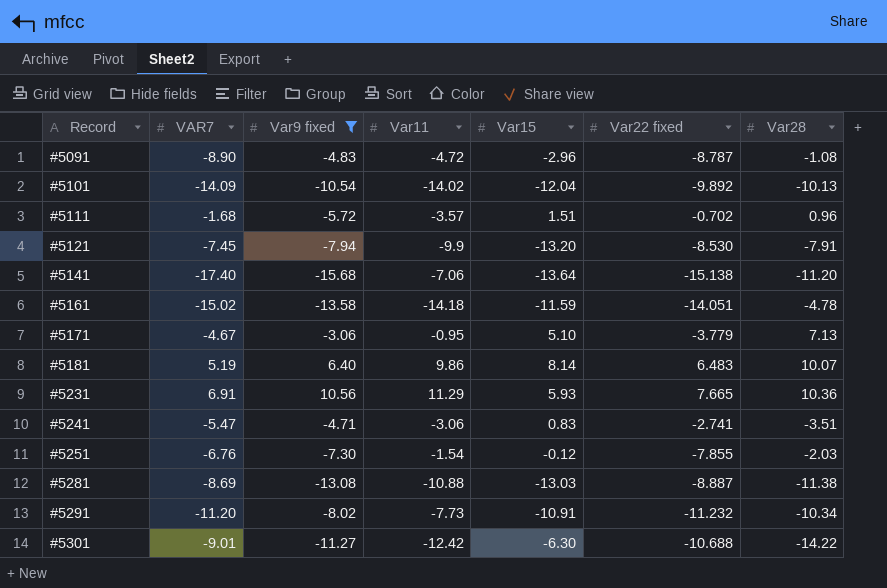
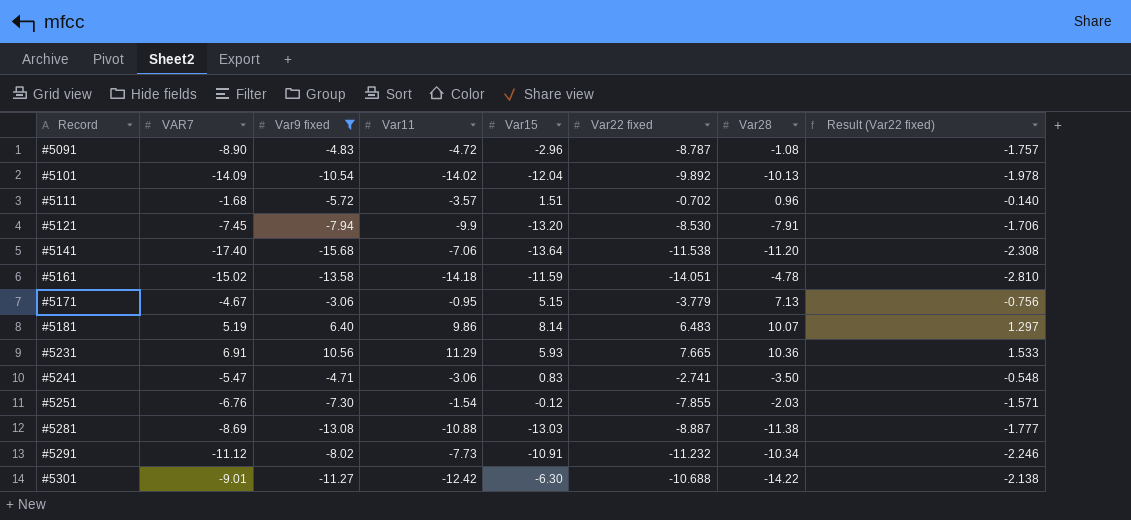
column Result (Var22 fixed) | formula: none -> [Var22 fixed] * 0.2
#5141 | Var22 fixed: -15.138 -> -11.538
#5171 | Var15: 5.10 -> 5.15
#5241 | Var28: -3.51 -> -3.50
#5291 | VAR7: -11.20 -> -11.12

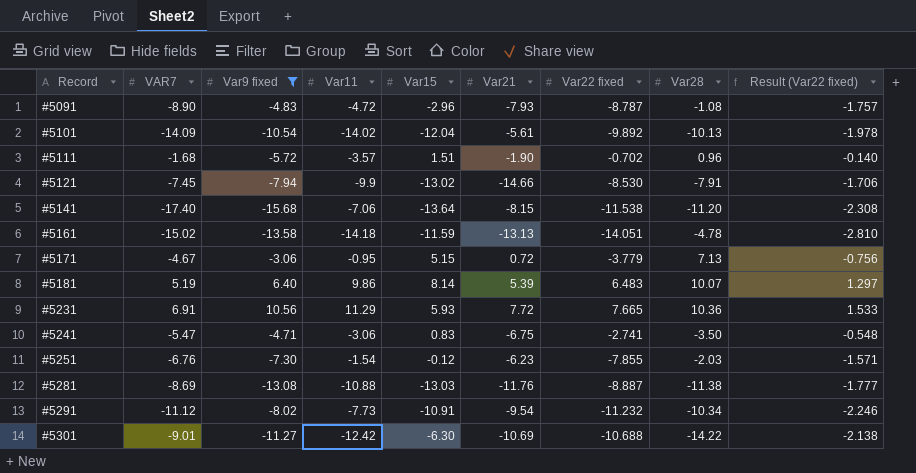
column Var21 | position: none -> 6
#5121 | Var15: -13.20 -> -13.02

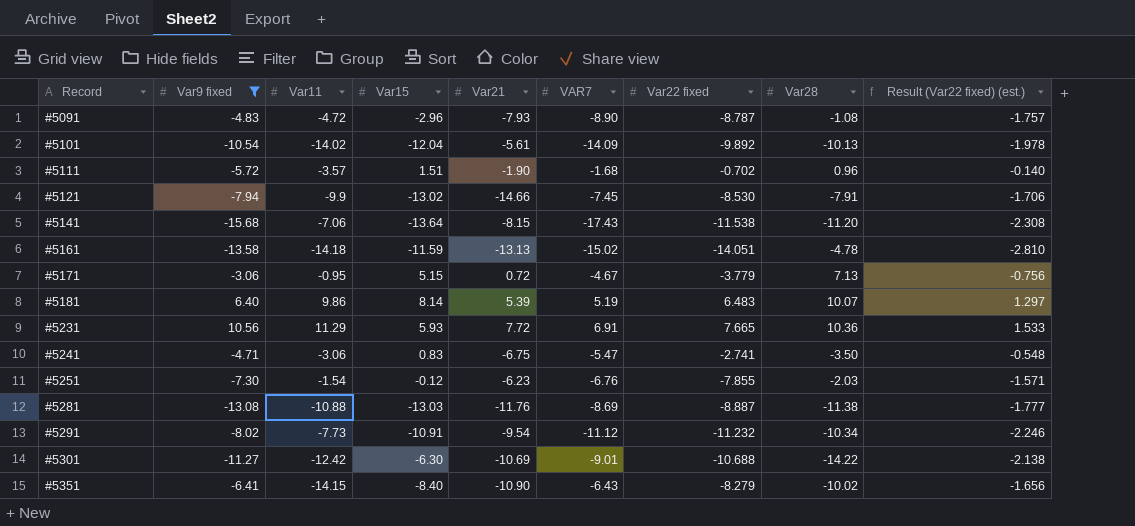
column VAR7 | position: 2 -> 6
column name: Result (Var22 fixed) -> Result (Var22 fixed) (est.)
#5141 | VAR7: -17.40 -> -17.43
row #5351: none -> -6.41 | -14.15 | -8.40 | -10.90 | -6.43 | -8.279 | -10.02 | -1.656

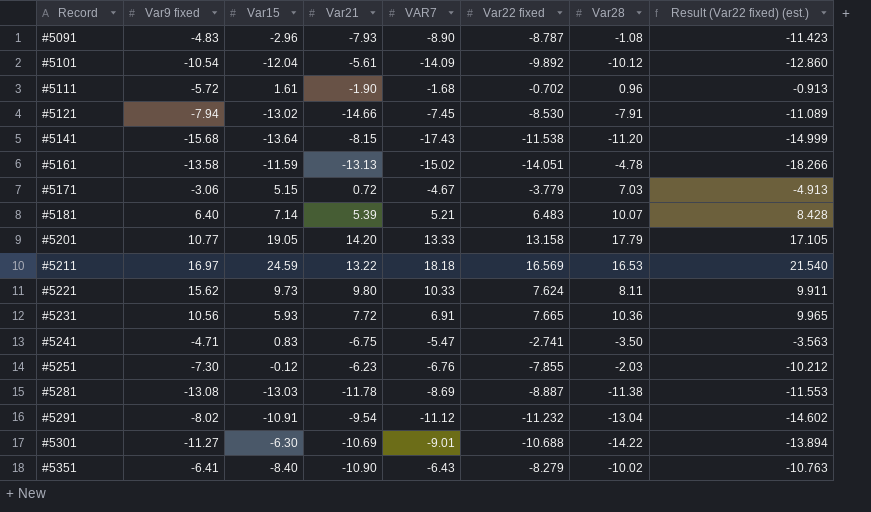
filter: Var9 fixed <= 10.56 -> none
column Var11 | position: 3 -> none
column Result (Var22 fixed) (est.) | formula: [Var22 fixed] * 0.2 -> [Var22 fixed] * 1.3
#5101 | Var28: -10.13 -> -10.12
#5111 | Var15: 1.51 -> 1.61
#5171 | Var28: 7.13 -> 7.03
#5181 | Var15: 8.14 -> 7.14
#5181 | VAR7: 5.19 -> 5.21
#5281 | Var21: -11.76 -> -11.78
#5291 | Var28: -10.34 -> -13.04

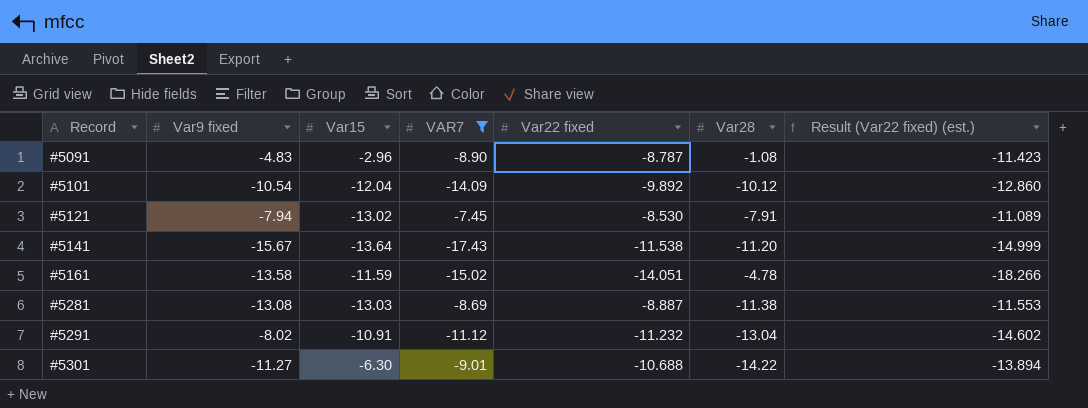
filter: none -> VAR7 <= -7.45
column Var21 | position: 4 -> none
#5141 | Var9 fixed: -15.68 -> -15.67

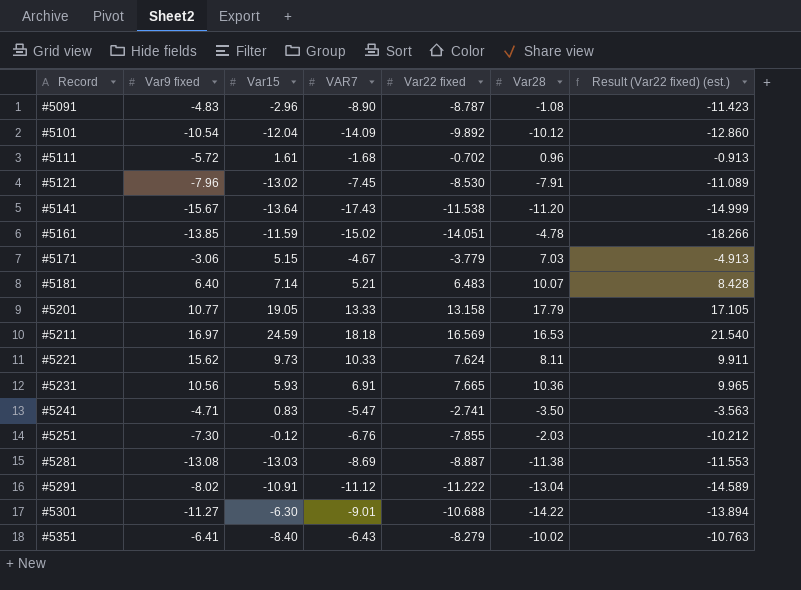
filter: VAR7 <= -7.45 -> none
#5121 | Var9 fixed: -7.94 -> -7.96
#5161 | Var9 fixed: -13.58 -> -13.85
#5291 | Var22 fixed: -11.232 -> -11.222
#5291 | Result (Var22 fixed) (est.): -14.602 -> -14.589

